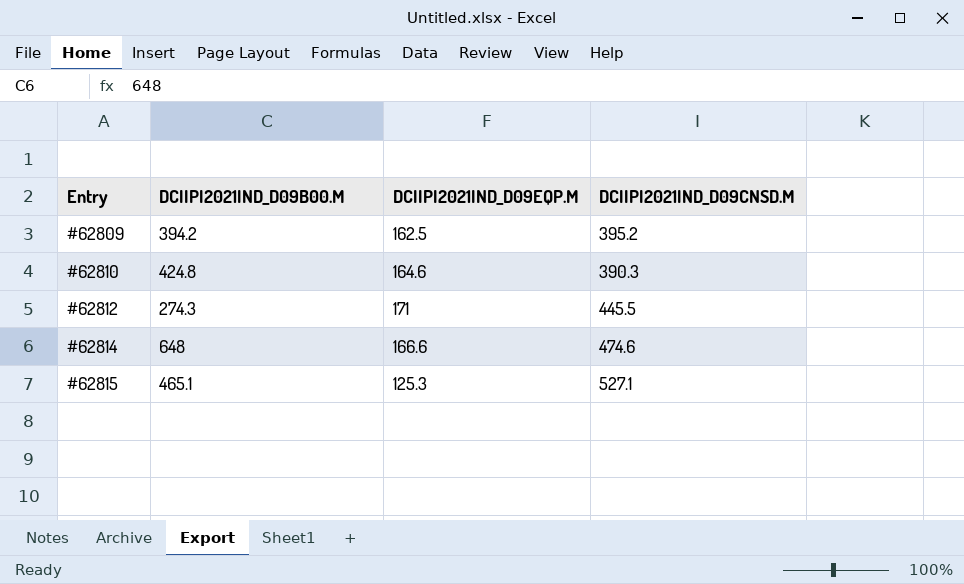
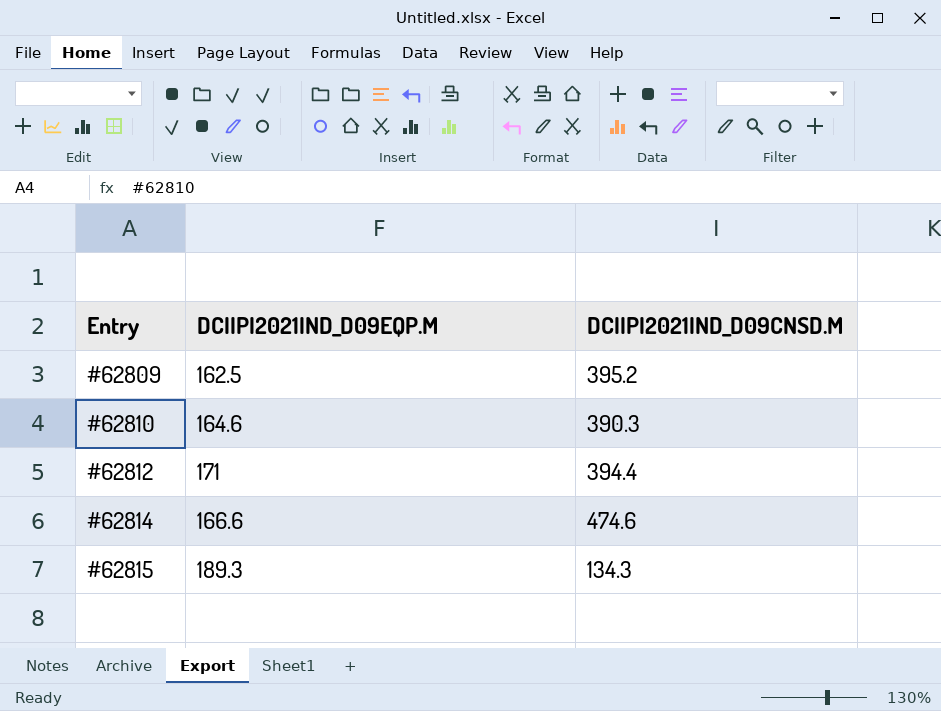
column DCIIPI2021IND_D09B00.M | position: 2 -> none
#62812 | DCIIPI2021IND_D09CNSD.M: 445.5 -> 394.4
#62815 | DCIIPI2021IND_D09EQP.M: 125.3 -> 189.3
#62815 | DCIIPI2021IND_D09CNSD.M: 527.1 -> 134.3

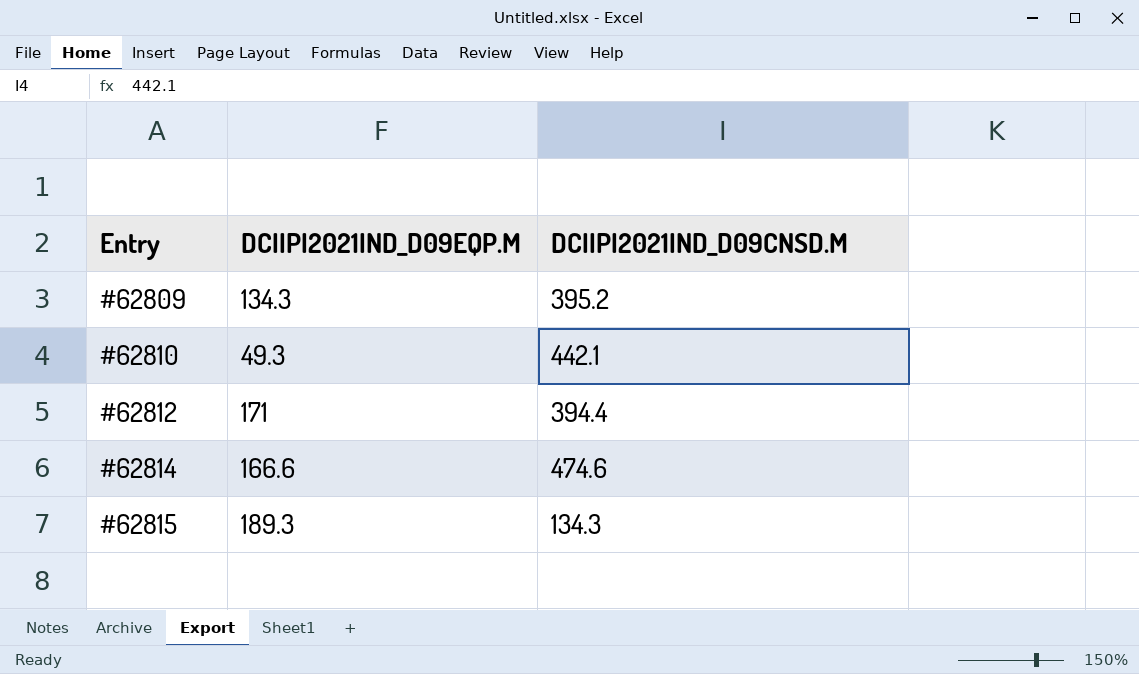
#62809 | DCIIPI2021IND_D09EQP.M: 162.5 -> 134.3
#62810 | DCIIPI2021IND_D09EQP.M: 164.6 -> 49.3
#62810 | DCIIPI2021IND_D09CNSD.M: 390.3 -> 442.1

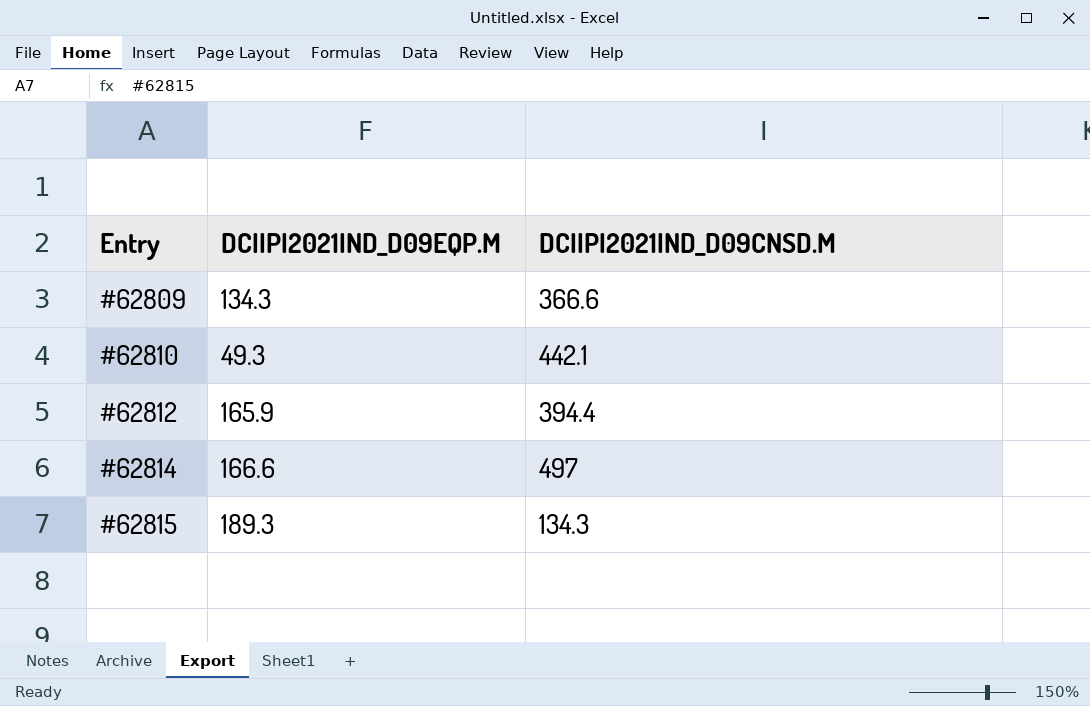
#62809 | DCIIPI2021IND_D09CNSD.M: 395.2 -> 366.6
#62812 | DCIIPI2021IND_D09EQP.M: 171 -> 165.9
#62814 | DCIIPI2021IND_D09CNSD.M: 474.6 -> 497

